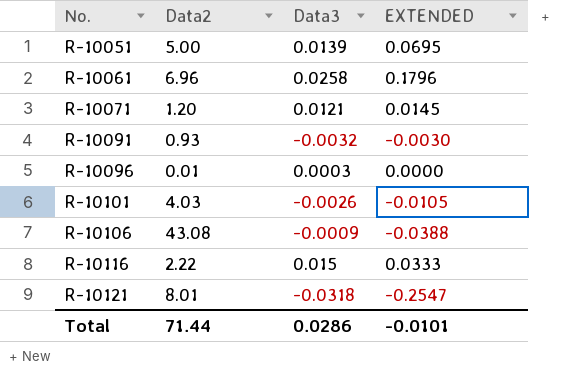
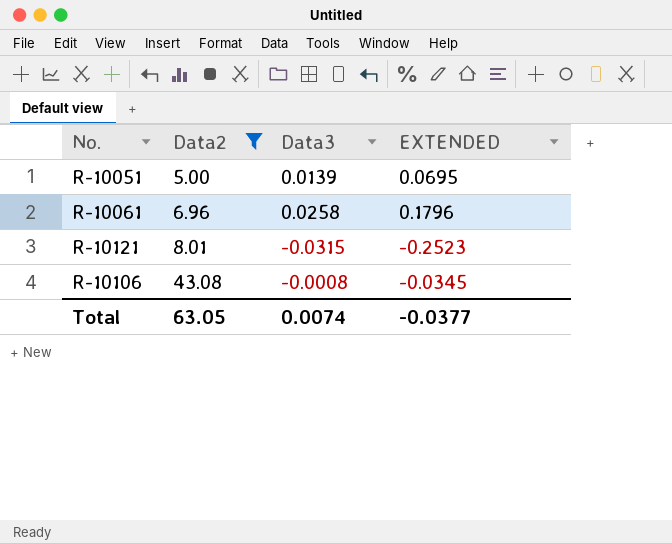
filter: none -> Data2 >= 5.00
row order: No. ascending -> Data2 ascending
R-10121 | Data3: -0.0318 -> -0.0315
R-10121 | EXTENDED: -0.2547 -> -0.2523
R-10106 | Data3: -0.0009 -> -0.0008
R-10106 | EXTENDED: -0.0388 -> -0.0345
Total | Data2: 71.44 -> 63.05
Total | Data3: 0.0286 -> 0.0074
Total | EXTENDED: -0.0101 -> -0.0377

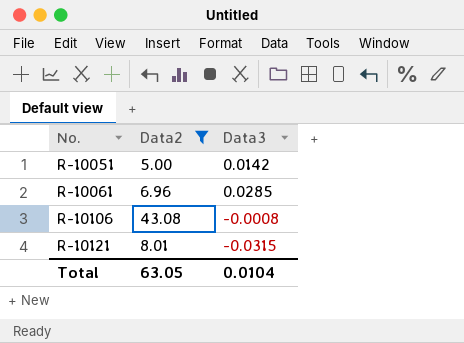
row order: Data2 ascending -> No. ascending
column EXTENDED | formula: [Data2] * [Data3] -> none
R-10051 | Data3: 0.0139 -> 0.0142
R-10061 | Data3: 0.0258 -> 0.0285
Total | Data3: 0.0074 -> 0.0104

